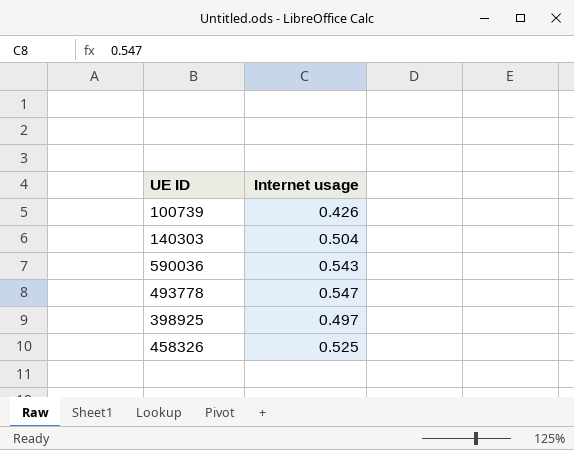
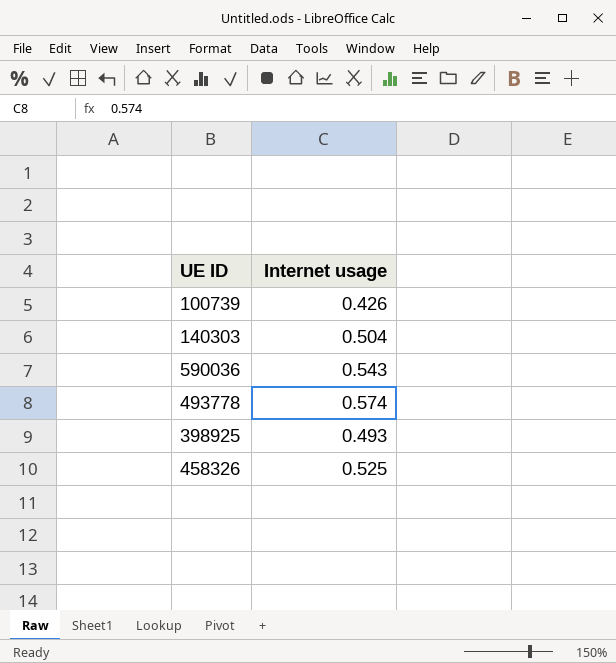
493778 | Internet usage: 0.547 -> 0.574
398925 | Internet usage: 0.497 -> 0.493

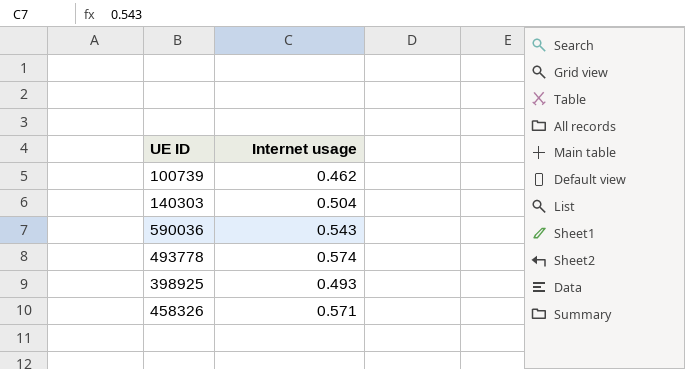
100739 | Internet usage: 0.426 -> 0.462
458326 | Internet usage: 0.525 -> 0.571

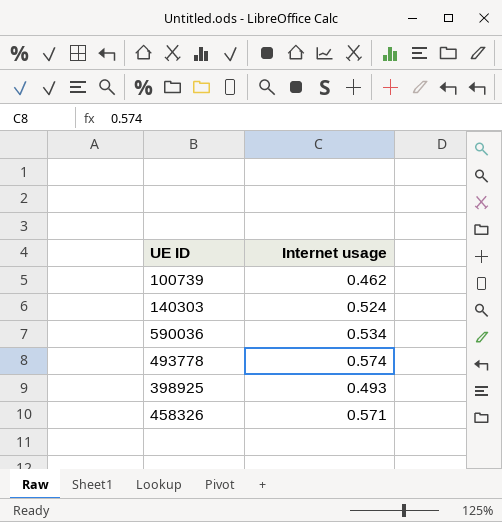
140303 | Internet usage: 0.504 -> 0.524
590036 | Internet usage: 0.543 -> 0.534

